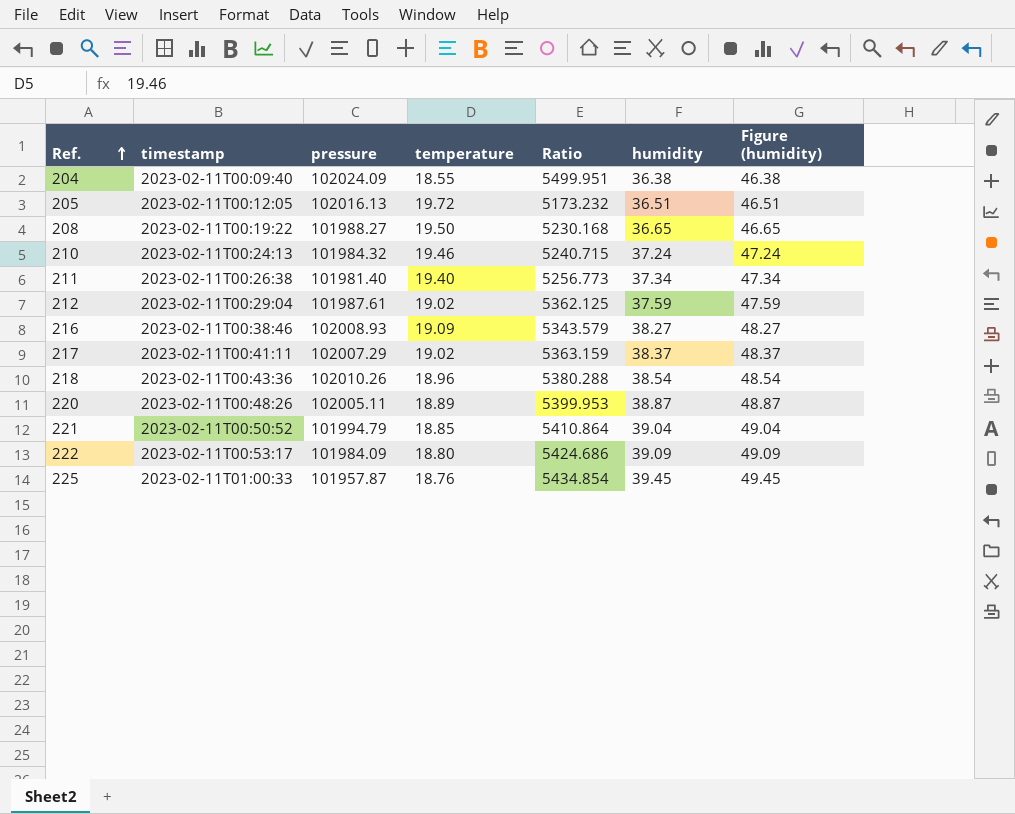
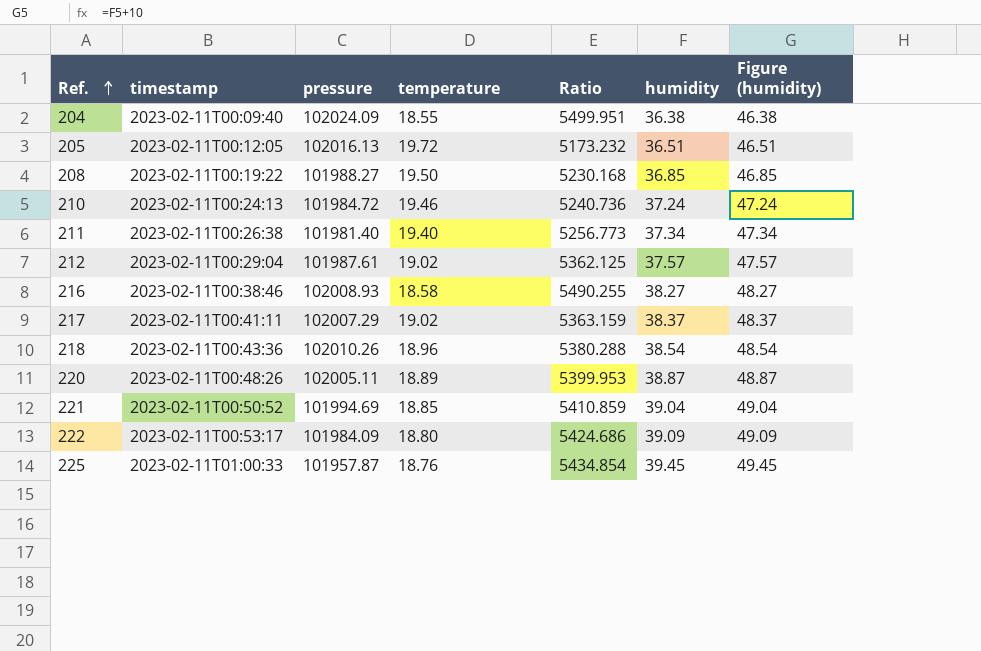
208 | humidity: 36.65 -> 36.85
208 | Figure (humidity): 46.65 -> 46.85
210 | pressure: 101984.32 -> 101984.72
210 | Ratio: 5240.715 -> 5240.736
212 | humidity: 37.59 -> 37.57
212 | Figure (humidity): 47.59 -> 47.57
216 | temperature: 19.09 -> 18.58
216 | Ratio: 5343.579 -> 5490.255
221 | pressure: 101994.79 -> 101994.69
221 | Ratio: 5410.864 -> 5410.859

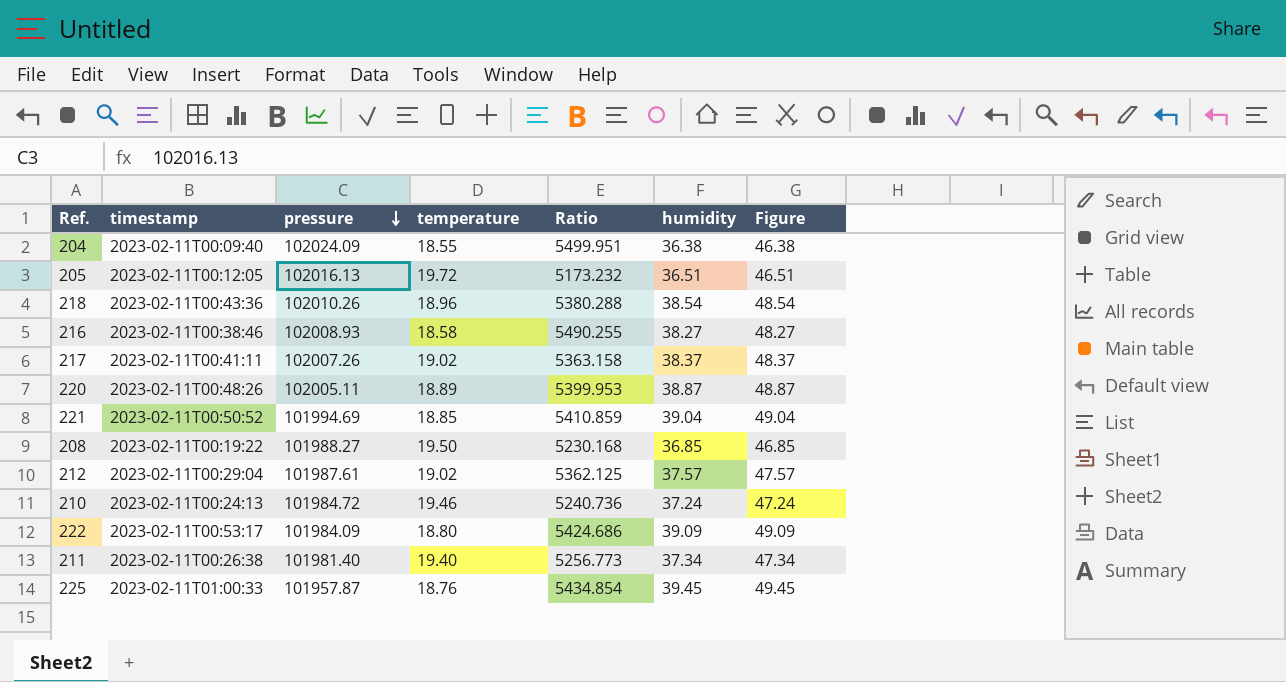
row order: Ref. ascending -> pressure descending
column name: Figure (humidity) -> Figure
217 | pressure: 102007.29 -> 102007.26
217 | Ratio: 5363.159 -> 5363.158

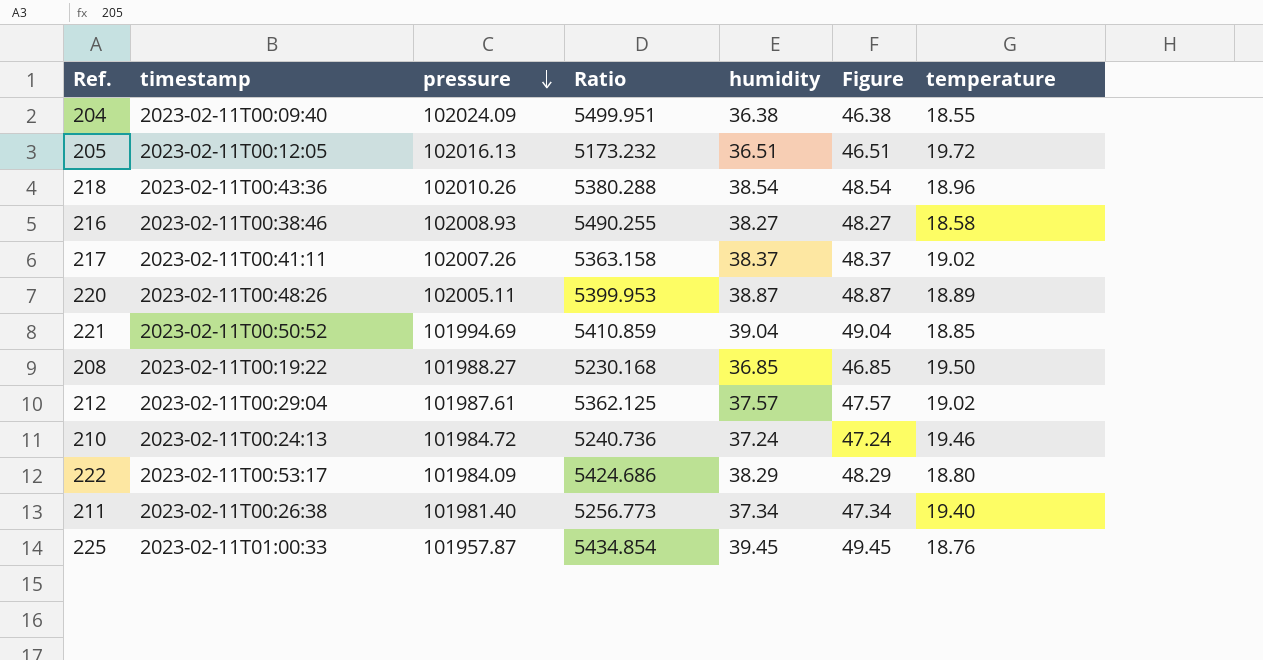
column temperature | position: 4 -> 7
222 | humidity: 39.09 -> 38.29
222 | Figure: 49.09 -> 48.29

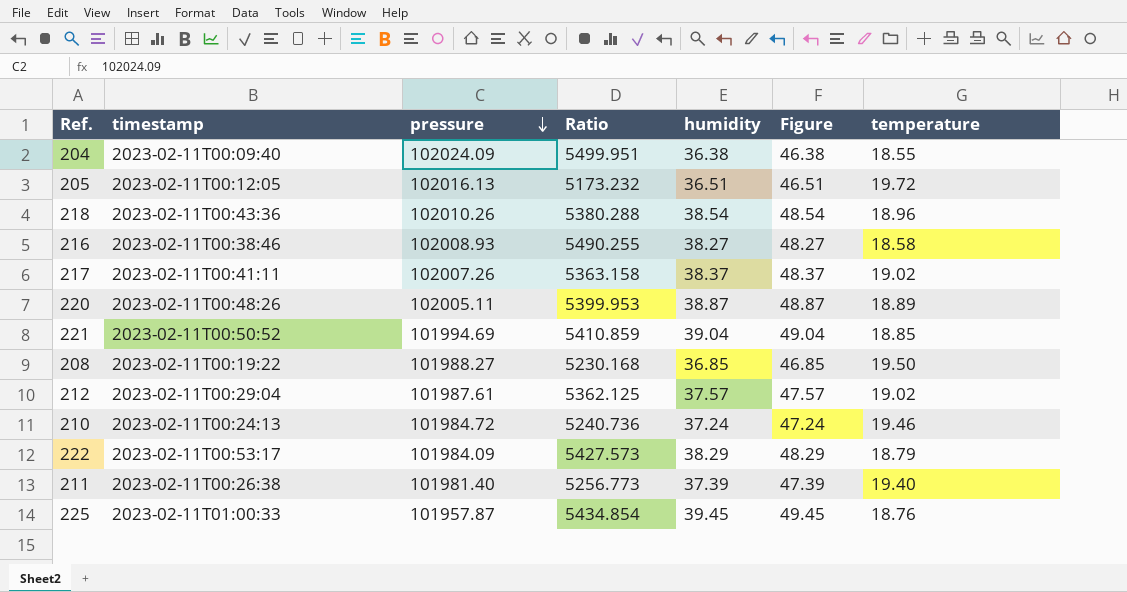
222 | Ratio: 5424.686 -> 5427.573
222 | temperature: 18.80 -> 18.79
211 | humidity: 37.34 -> 37.39
211 | Figure: 47.34 -> 47.39

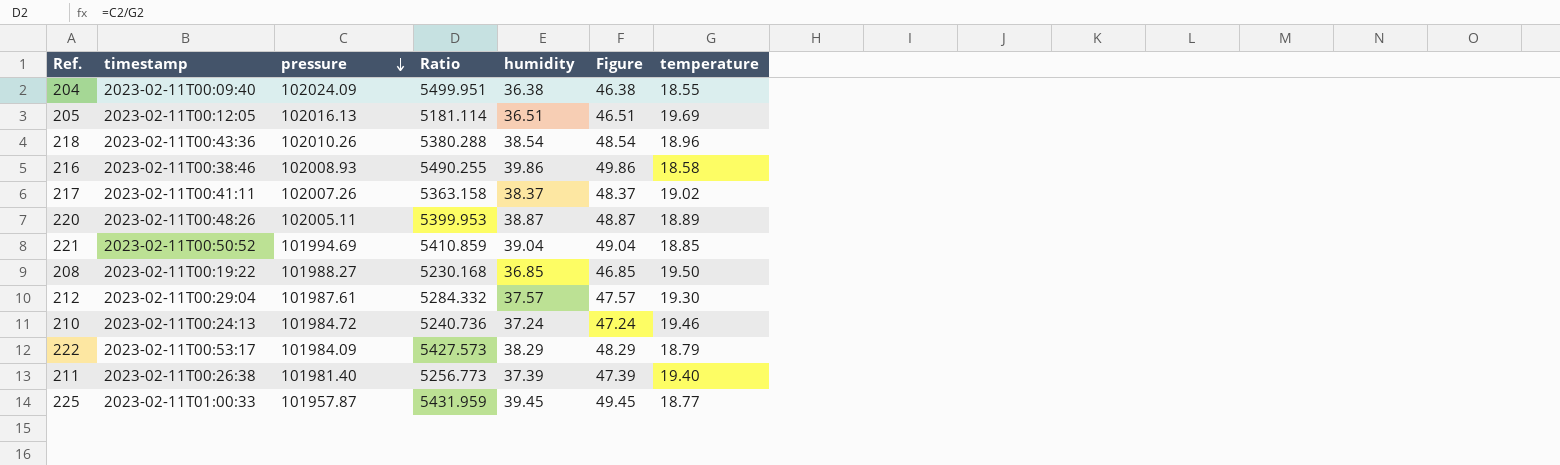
205 | Ratio: 5173.232 -> 5181.114
205 | temperature: 19.72 -> 19.69
216 | humidity: 38.27 -> 39.86
216 | Figure: 48.27 -> 49.86
212 | Ratio: 5362.125 -> 5284.332
212 | temperature: 19.02 -> 19.30
225 | Ratio: 5434.854 -> 5431.959
225 | temperature: 18.76 -> 18.77

